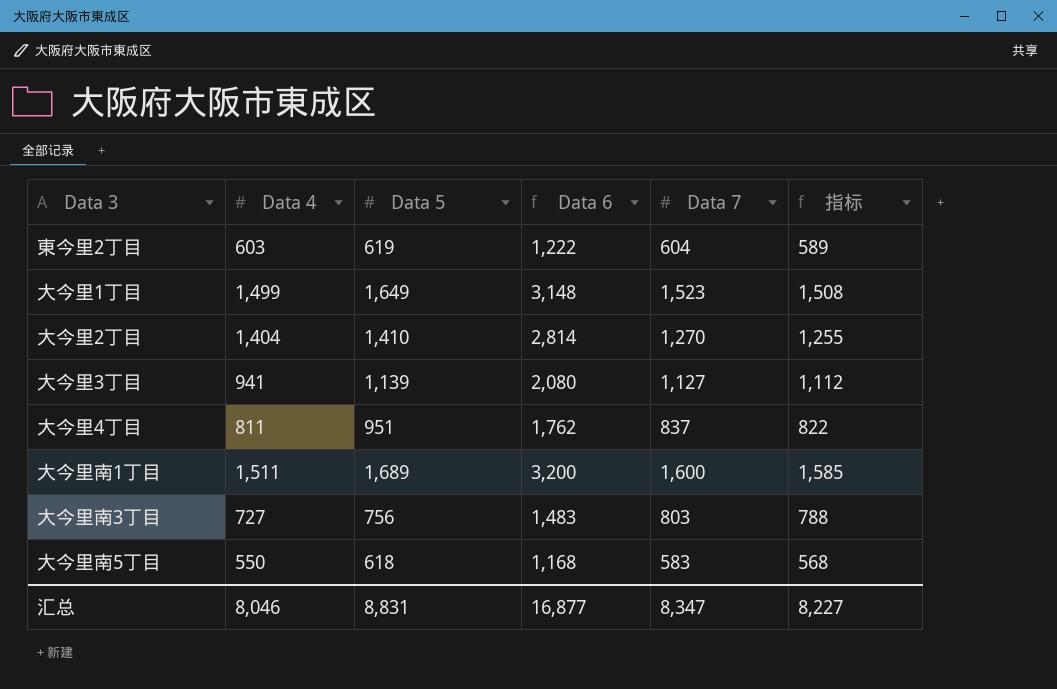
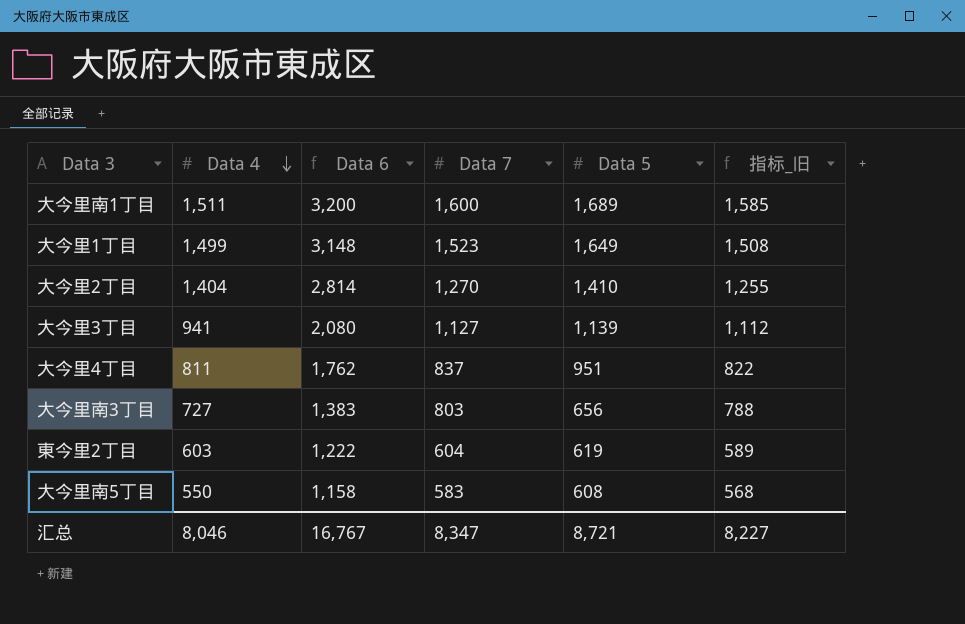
row order: none -> Data 4 descending
column Data 5 | position: 3 -> 5
column name: 指标 -> 指标_旧
大今里南3丁目 | Data 6: 1,483 -> 1,383
大今里南3丁目 | Data 5: 756 -> 656
大今里南5丁目 | Data 6: 1,168 -> 1,158
大今里南5丁目 | Data 5: 618 -> 608
汇总 | Data 6: 16,877 -> 16,767
汇总 | Data 5: 8,831 -> 8,721

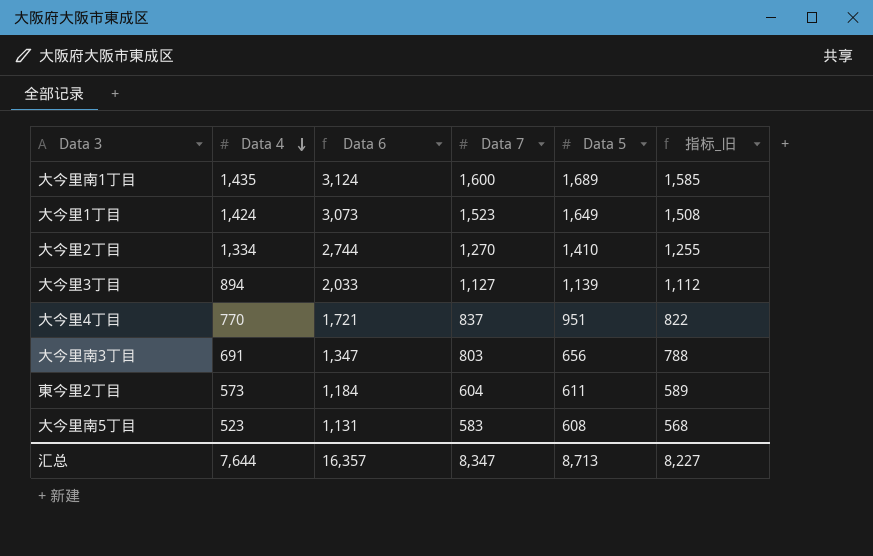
大今里南1丁目 | Data 4: 1,511 -> 1,435
大今里南1丁目 | Data 6: 3,200 -> 3,124
大今里1丁目 | Data 4: 1,499 -> 1,424
大今里1丁目 | Data 6: 3,148 -> 3,073
大今里2丁目 | Data 4: 1,404 -> 1,334
大今里2丁目 | Data 6: 2,814 -> 2,744
大今里3丁目 | Data 4: 941 -> 894
大今里3丁目 | Data 6: 2,080 -> 2,033
大今里4丁目 | Data 4: 811 -> 770
大今里4丁目 | Data 6: 1,762 -> 1,721
大今里南3丁目 | Data 4: 727 -> 691
大今里南3丁目 | Data 6: 1,383 -> 1,347
東今里2丁目 | Data 4: 603 -> 573
東今里2丁目 | Data 6: 1,222 -> 1,184
東今里2丁目 | Data 5: 619 -> 611
大今里南5丁目 | Data 4: 550 -> 523
大今里南5丁目 | Data 6: 1,158 -> 1,131
汇总 | Data 4: 8,046 -> 7,644
汇总 | Data 6: 16,767 -> 16,357
汇总 | Data 5: 8,721 -> 8,713

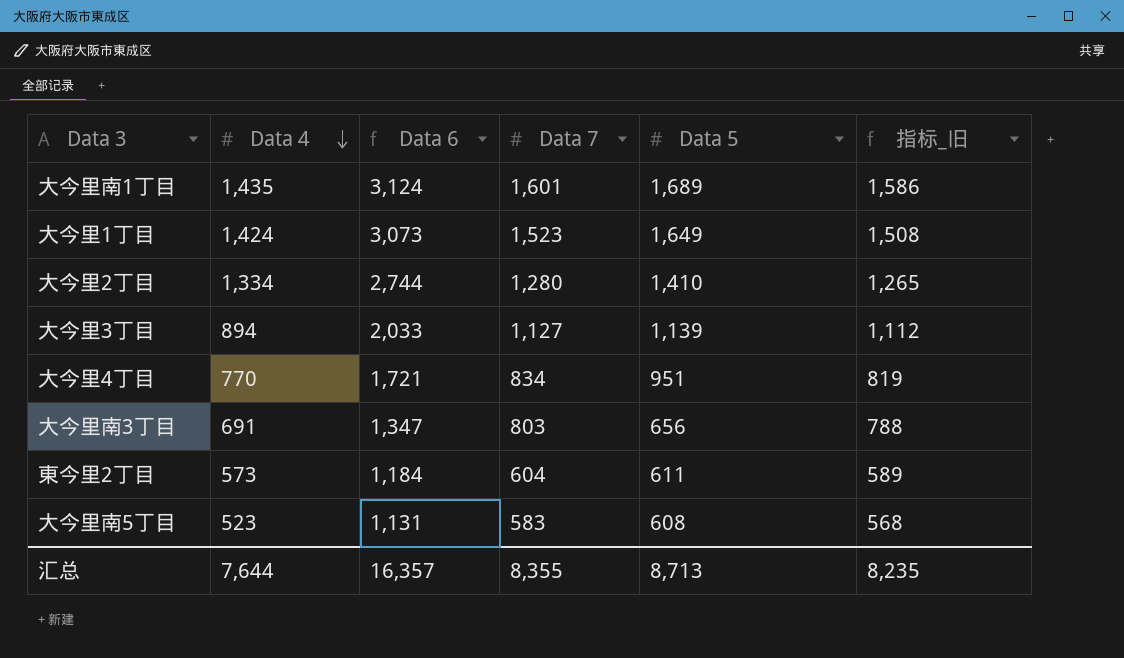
大今里南1丁目 | Data 7: 1,600 -> 1,601
大今里南1丁目 | 指标_旧: 1,585 -> 1,586
大今里2丁目 | Data 7: 1,270 -> 1,280
大今里2丁目 | 指标_旧: 1,255 -> 1,265
大今里4丁目 | Data 7: 837 -> 834
大今里4丁目 | 指标_旧: 822 -> 819
汇总 | Data 7: 8,347 -> 8,355
汇总 | 指标_旧: 8,227 -> 8,235

